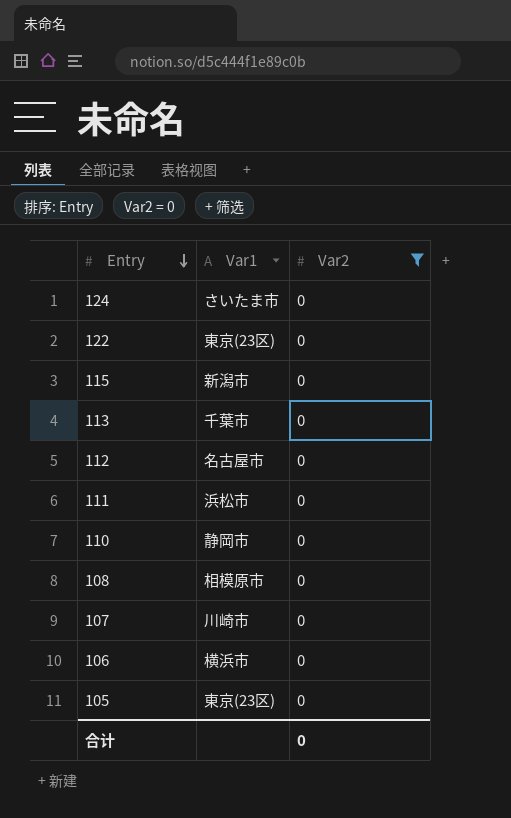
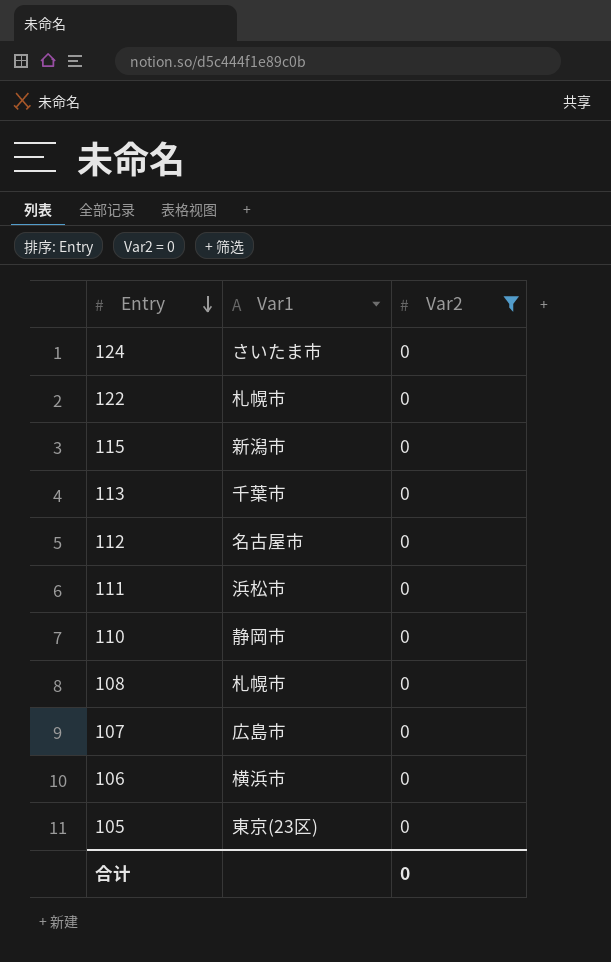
122 | Var1: 東京(23区) -> 札幌市
108 | Var1: 相模原市 -> 札幌市
107 | Var1: 川崎市 -> 広島市

